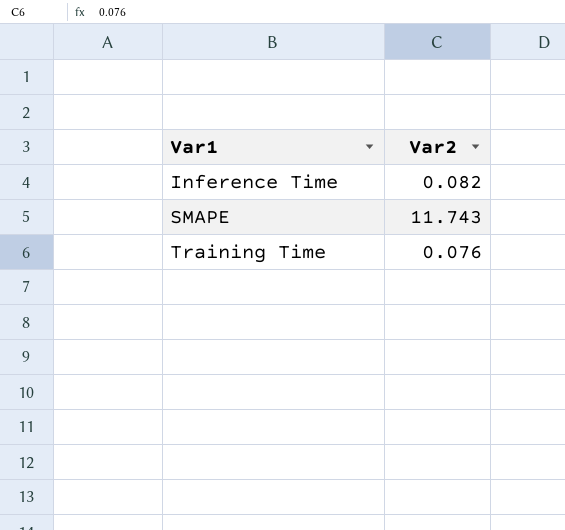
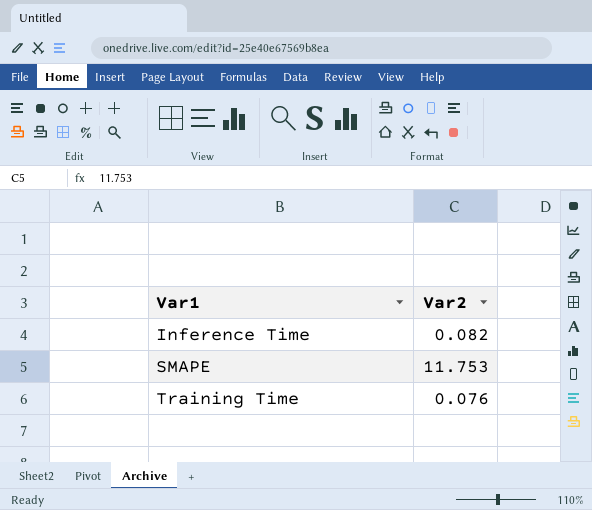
SMAPE | Var2: 11.743 -> 11.753

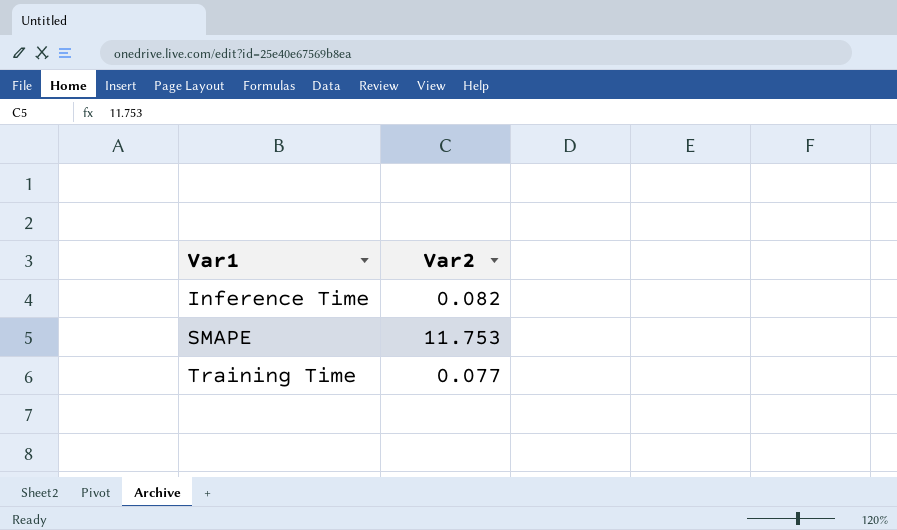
Training Time | Var2: 0.076 -> 0.077

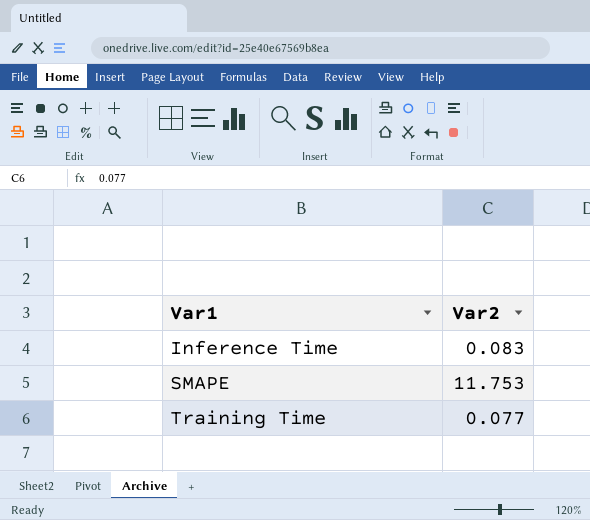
Inference Time | Var2: 0.082 -> 0.083

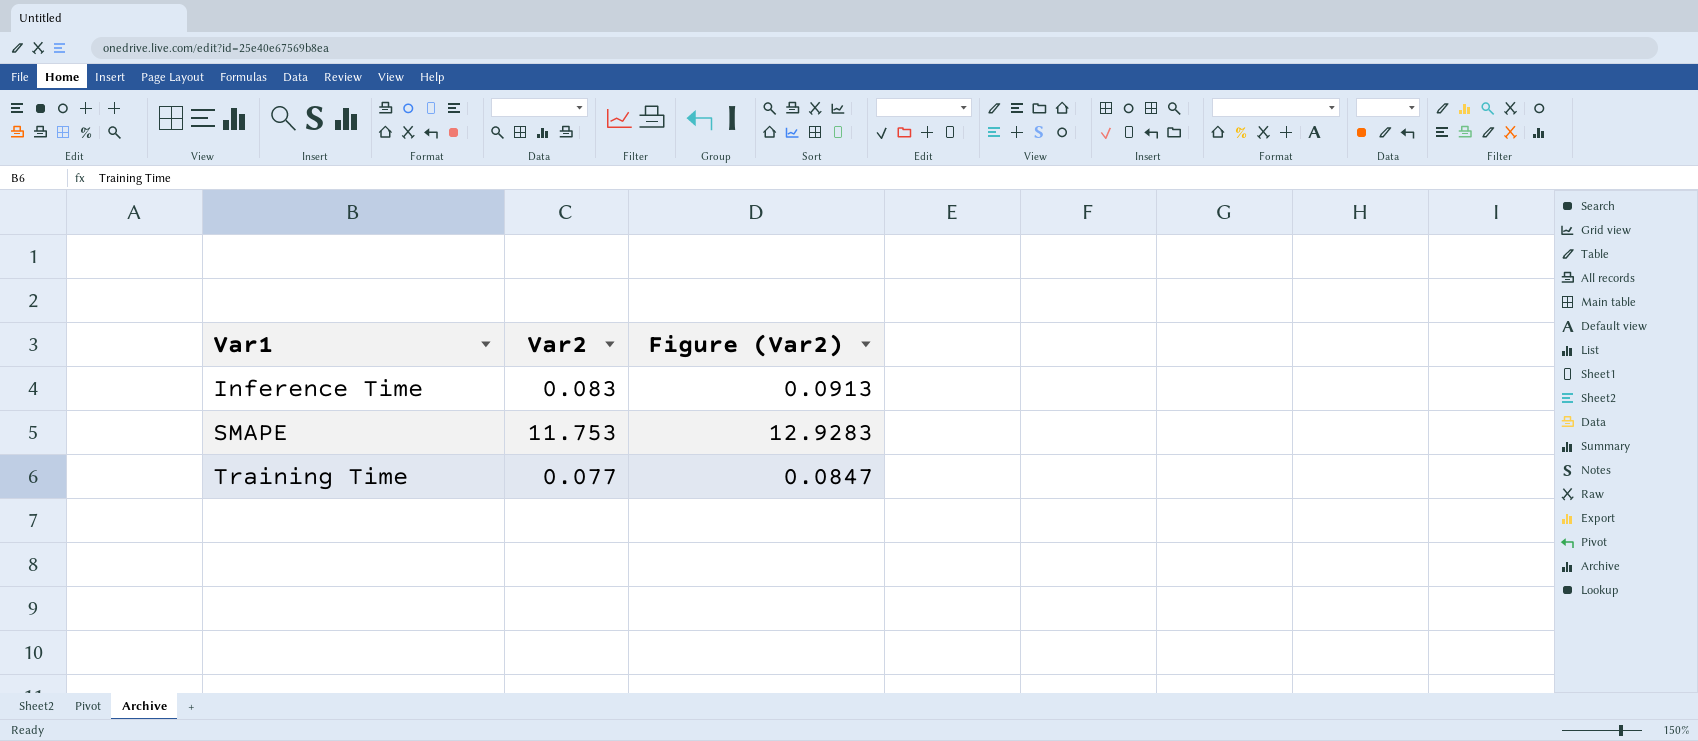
column Figure (Var2) | formula: none -> [Var2] * 1.1

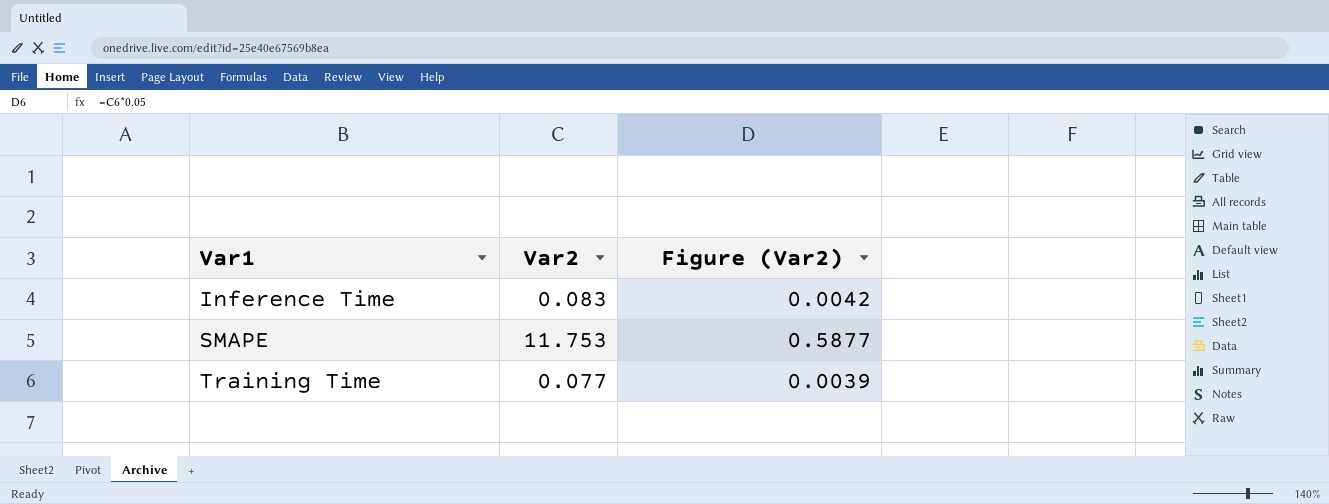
column Figure (Var2) | formula: [Var2] * 1.1 -> [Var2] * 0.05

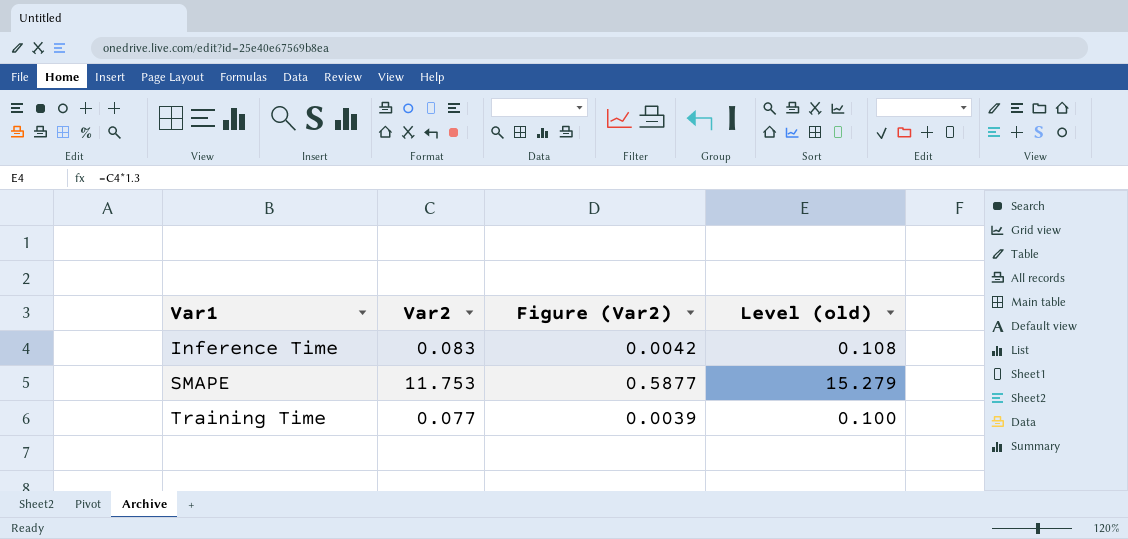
column Level (old) | formula: none -> [Var2] * 1.3

